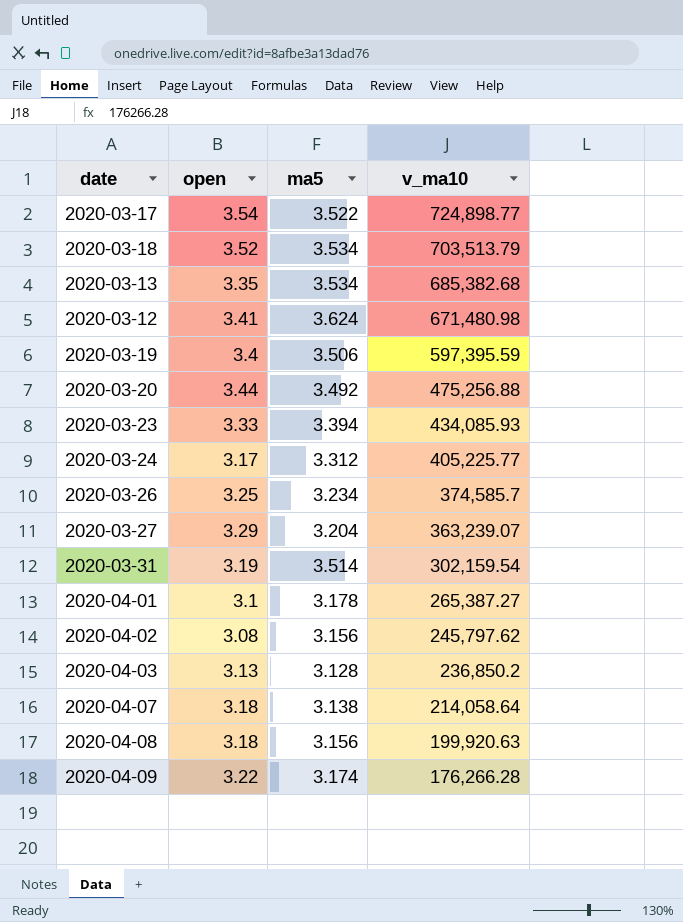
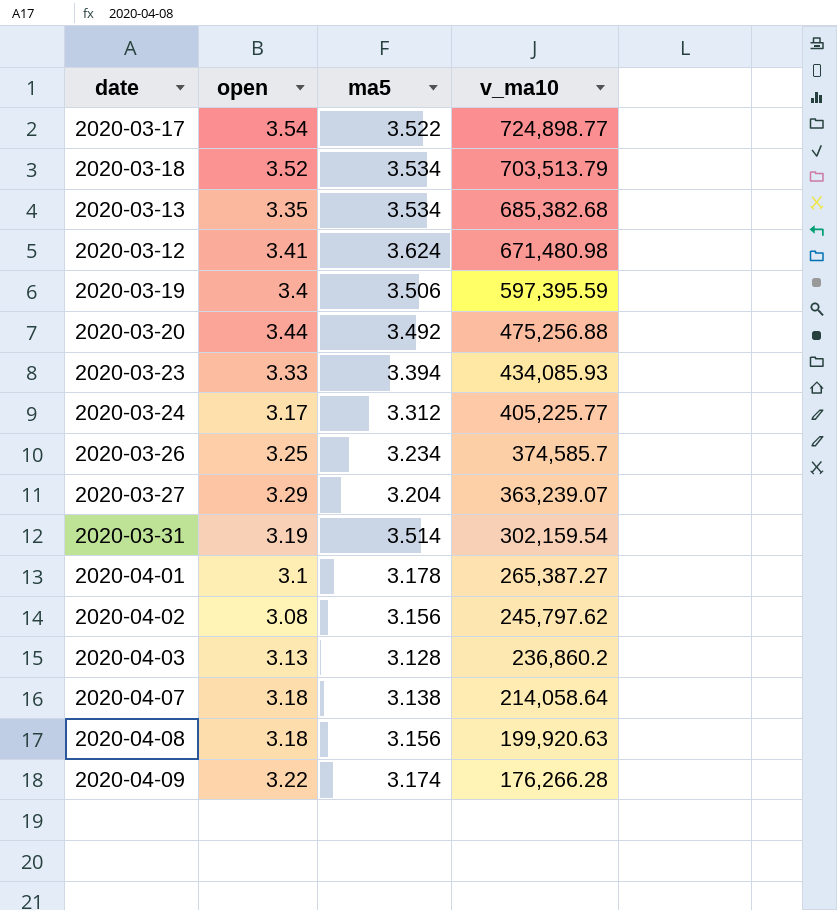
2020-04-03 | v_ma10: 236,850.2 -> 236,860.2

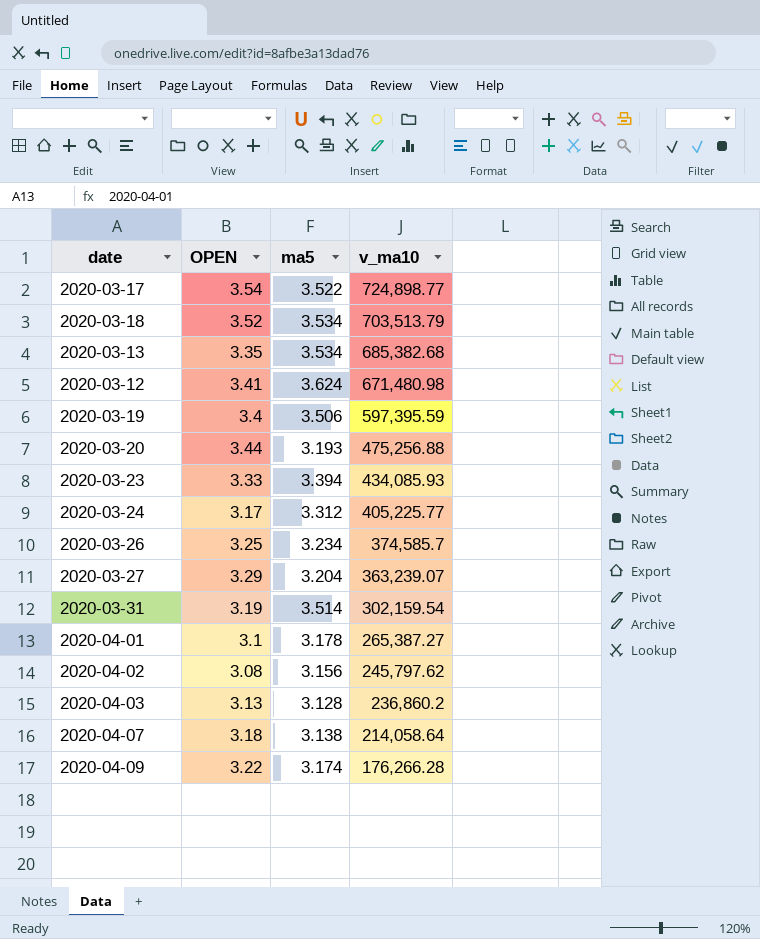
column name: open -> OPEN
row 2020-04-08: 3.18 | 3.156 | 199,920.63 -> none
2020-03-20 | ma5: 3.492 -> 3.193

